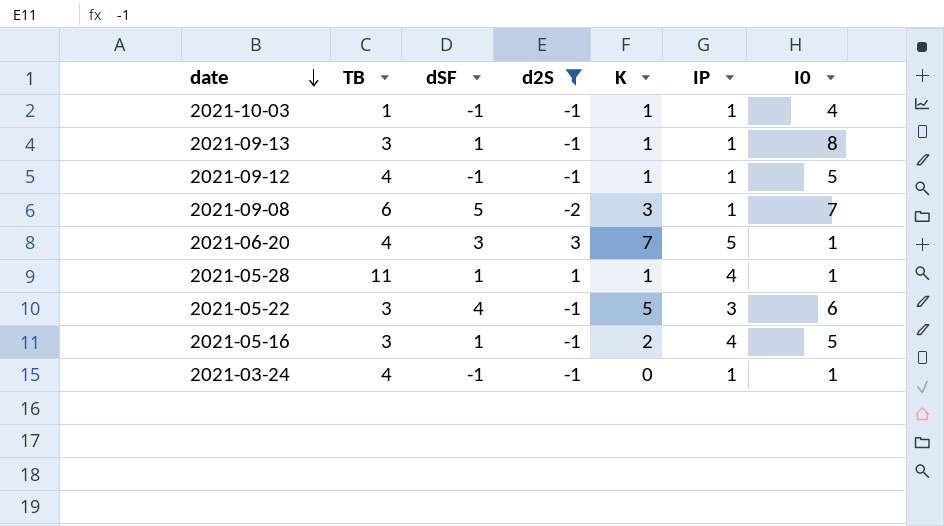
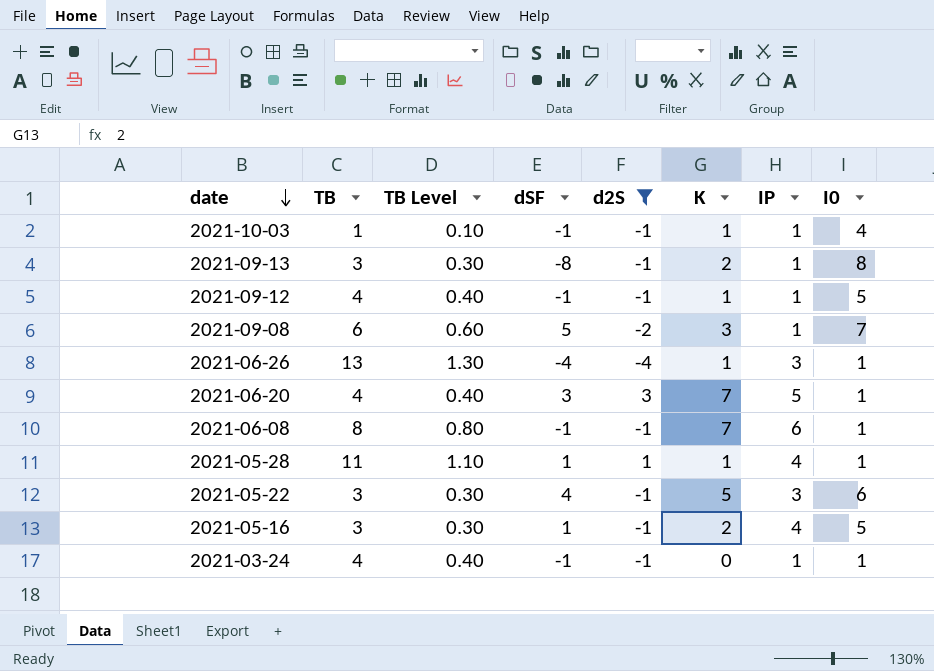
column TB Level | formula: none -> [TB] * 0.1
2021-09-13 | dSF: 1 -> -8
2021-09-13 | K: 1 -> 2
row 2021-06-26: none -> 13 | 1.30 | -4 | -4 | 1 | 3 | 1
row 2021-06-08: none -> 8 | 0.80 | -1 | -1 | 7 | 6 | 1

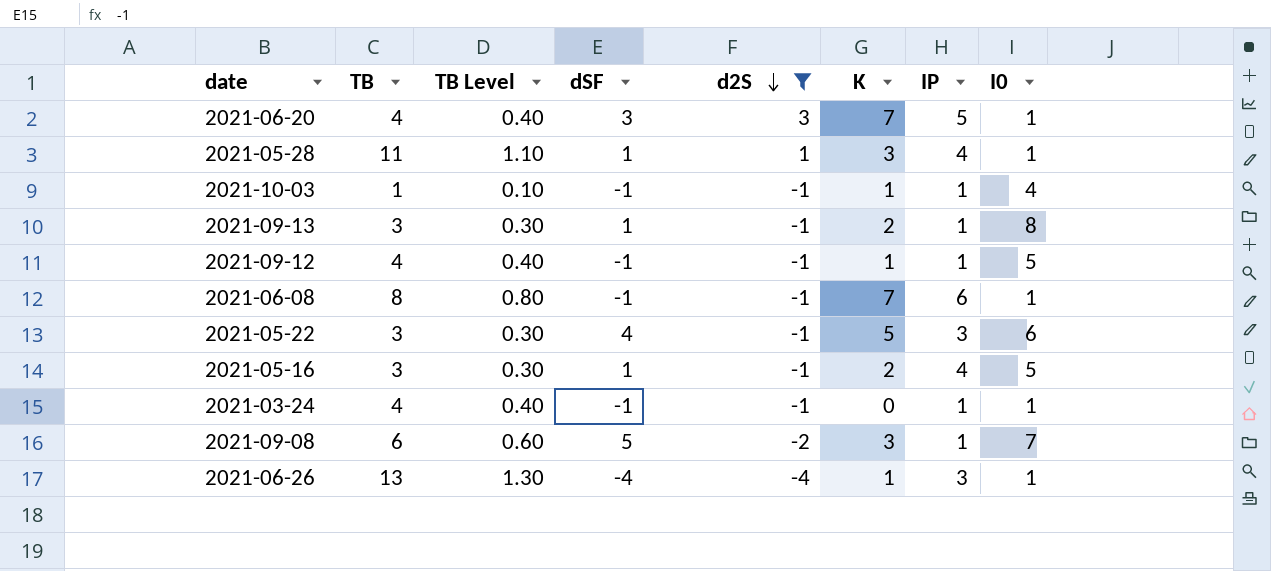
row order: date descending -> d2S descending
2021-05-28 | K: 1 -> 3
2021-09-13 | dSF: -8 -> 1

